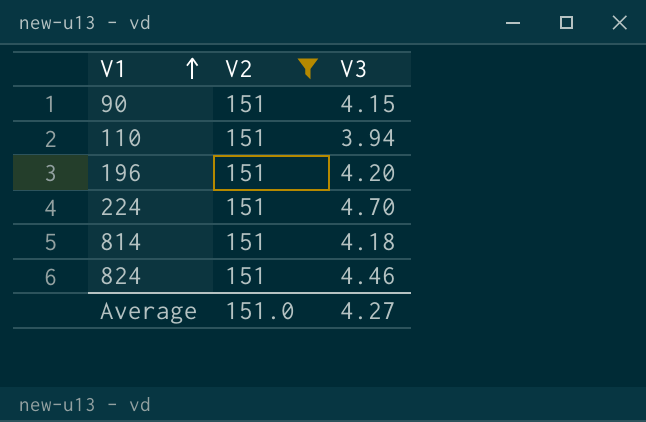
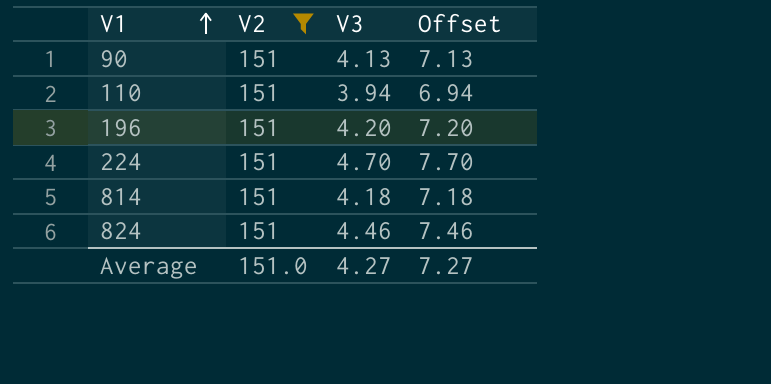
column Offset | formula: none -> [V3] + 3
90 | V3: 4.15 -> 4.13

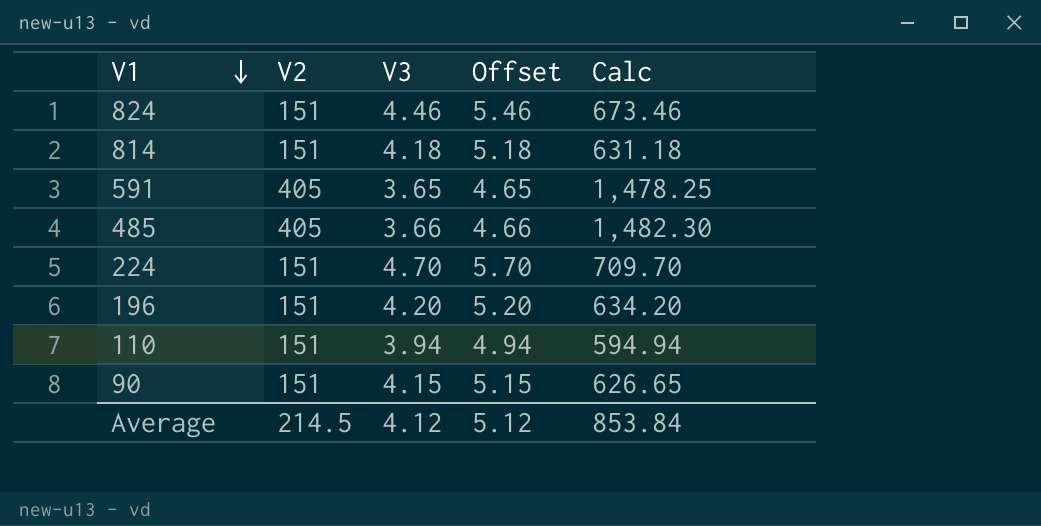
filter: V2 = 151 -> none
row order: V1 ascending -> V1 descending
column Offset | formula: [V3] + 3 -> [V3] + 1
column Calc | formula: none -> [V2] * [V3]
90 | V3: 4.13 -> 4.15
Average | V2: 151.0 -> 214.5
Average | V3: 4.27 -> 4.12
Average | Offset: 7.27 -> 5.12

